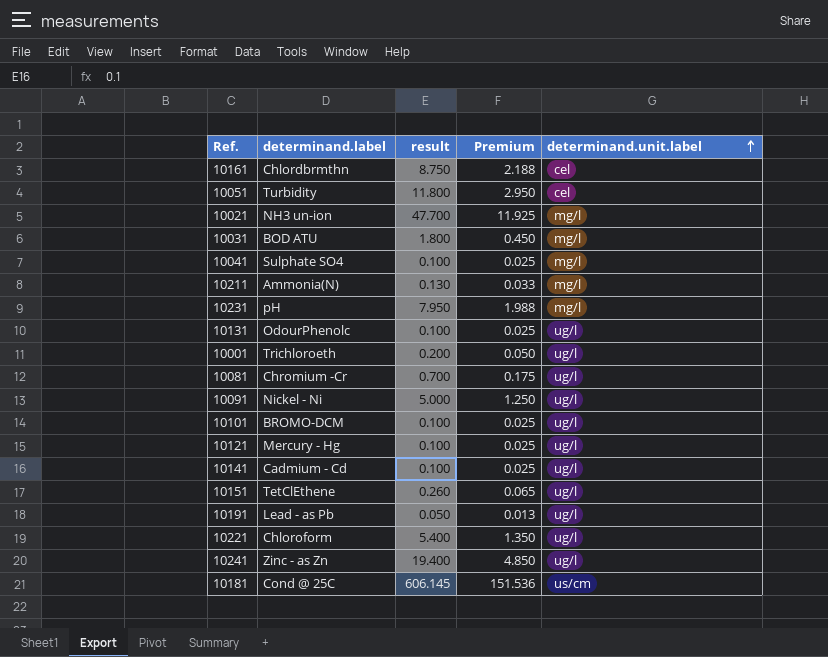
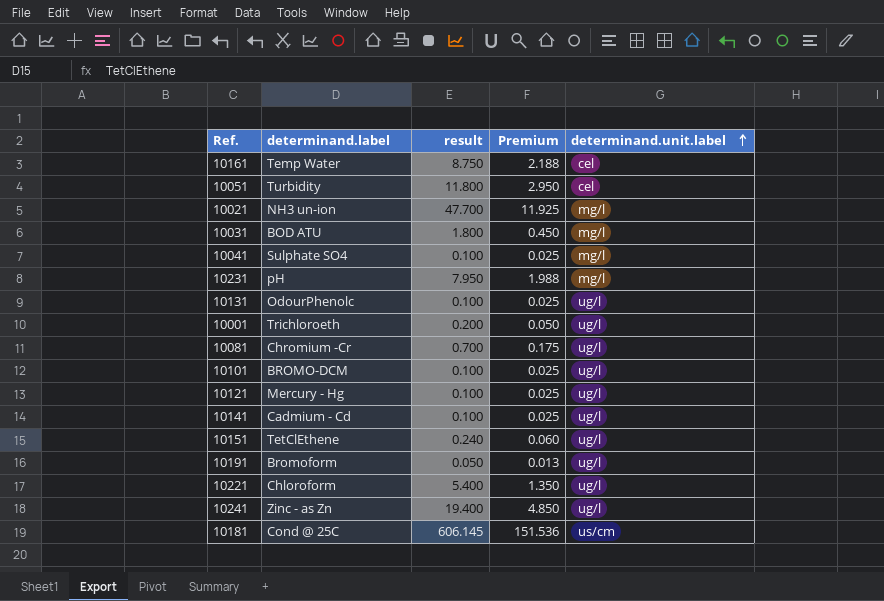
row 10211: Ammonia(N) | 0.130 | 0.033 | mg/l -> none
row 10091: Nickel - Ni | 5.000 | 1.250 | ug/l -> none
10161 | determinand.label: Chlordbrmthn -> Temp Water
10151 | result: 0.260 -> 0.240
10151 | Premium: 0.065 -> 0.060
10191 | determinand.label: Lead - as Pb -> Bromoform

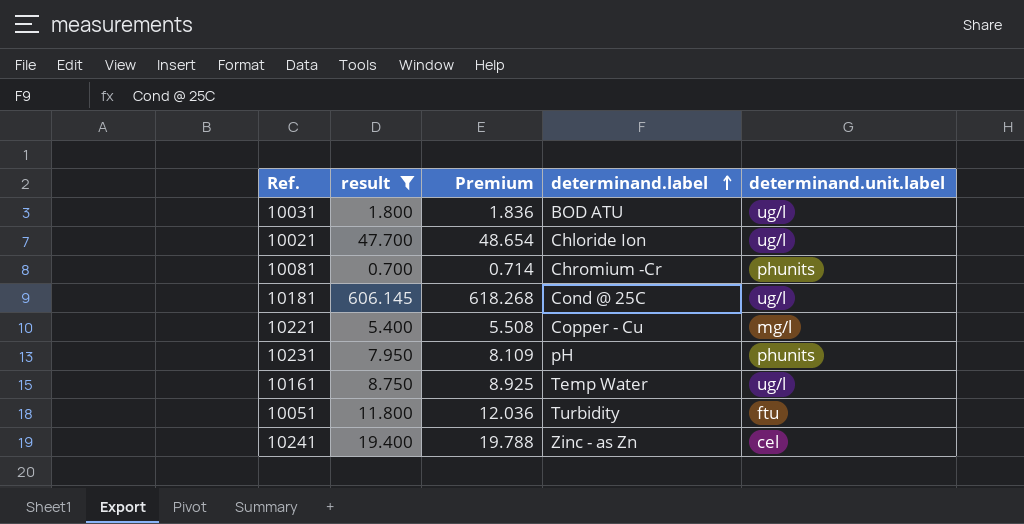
filter: none -> result >= 0.700
row order: determinand.unit.label ascending -> determinand.label ascending
column Premium | formula: [result] * 0.25 -> [result] * 1.02
column determinand.label | position: 2 -> 4
10031 | determinand.unit.label: mg/l -> ug/l
10021 | determinand.label: NH3 un-ion -> Chloride Ion
10021 | determinand.unit.label: mg/l -> ug/l
10081 | determinand.unit.label: ug/l -> phunits
10181 | determinand.unit.label: us/cm -> ug/l
10221 | determinand.label: Chloroform -> Copper - Cu
10221 | determinand.unit.label: ug/l -> mg/l
10231 | determinand.unit.label: mg/l -> phunits
10161 | determinand.unit.label: cel -> ug/l
10051 | determinand.unit.label: cel -> ftu
10241 | determinand.unit.label: ug/l -> cel

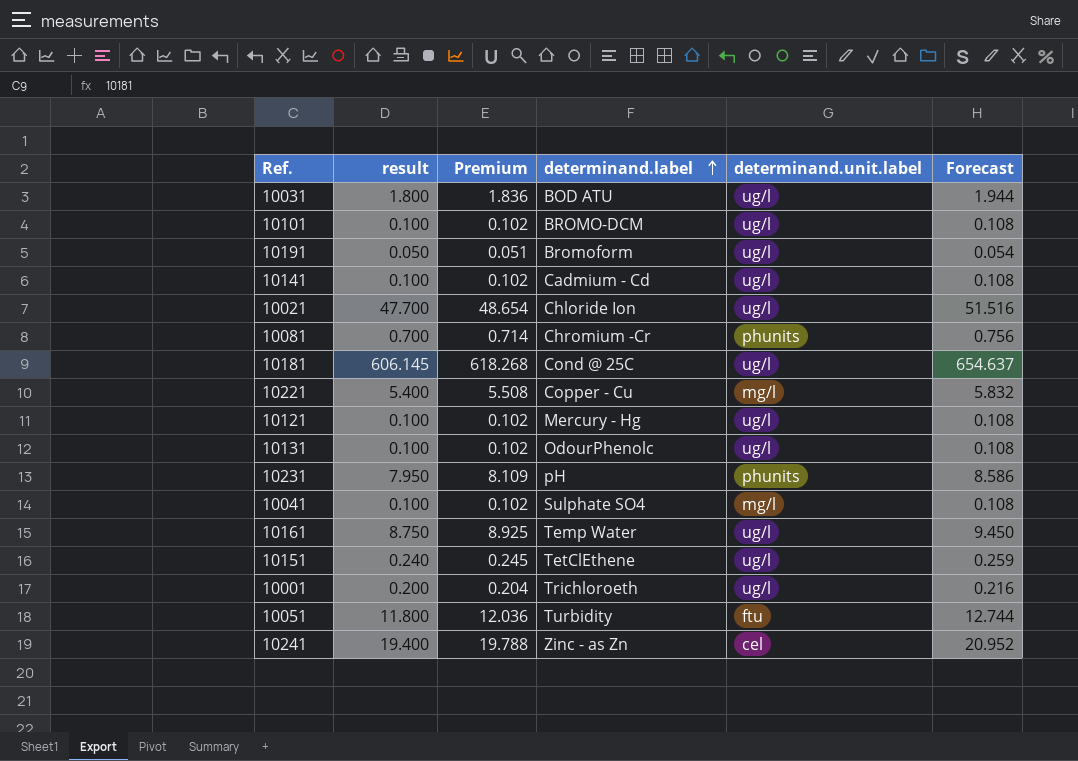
filter: result >= 0.700 -> none
column Forecast | formula: none -> [result] * 1.08

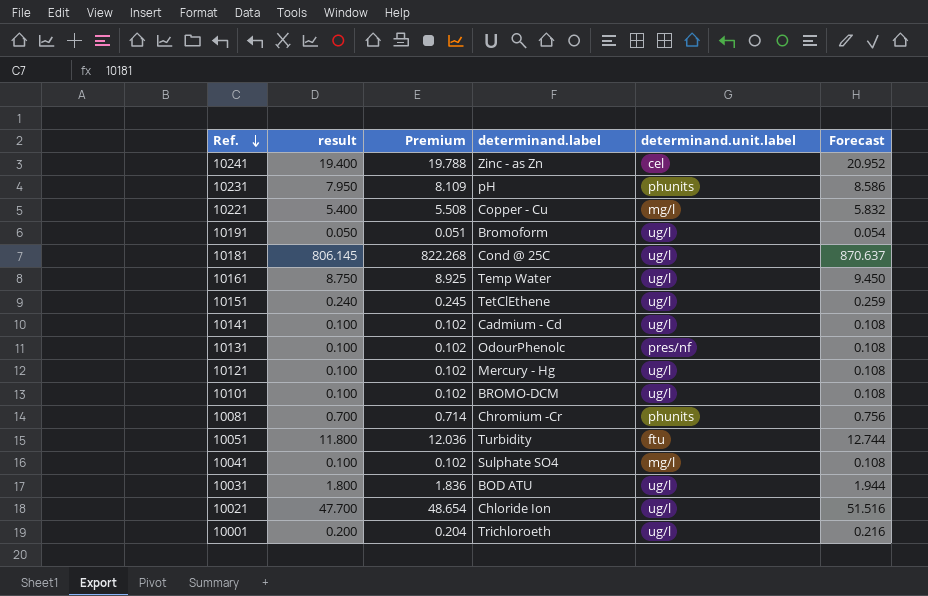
row order: determinand.label ascending -> Ref. descending
10181 | result: 606.145 -> 806.145
10181 | Premium: 618.268 -> 822.268
10181 | Forecast: 654.637 -> 870.637
10131 | determinand.unit.label: ug/l -> pres/nf

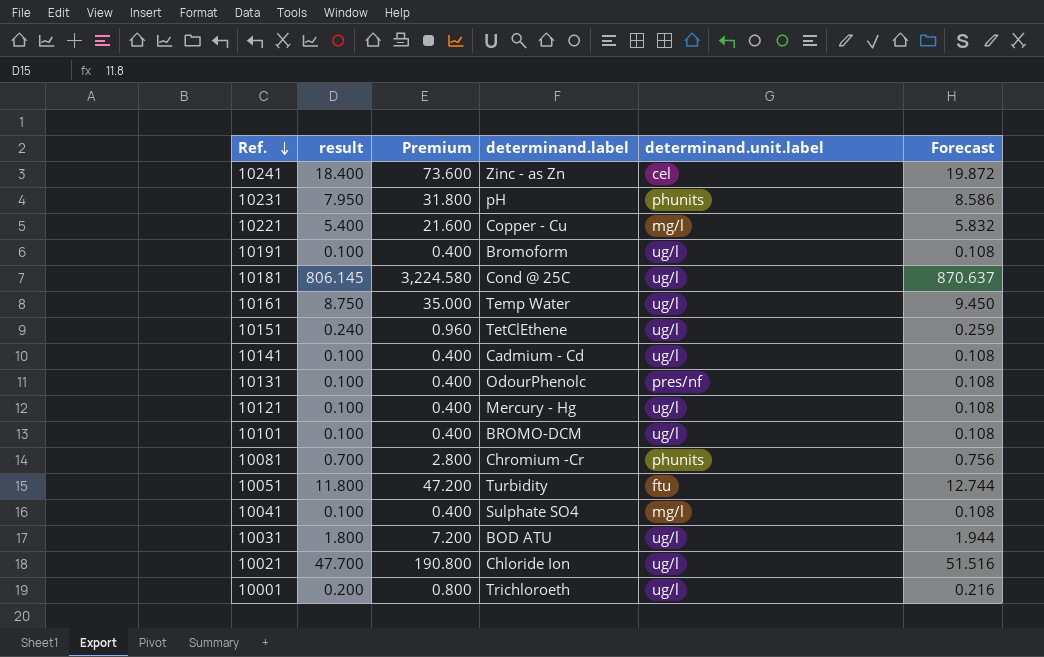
column Premium | formula: [result] * 1.02 -> [result] * 4
10241 | result: 19.400 -> 18.400
10241 | Forecast: 20.952 -> 19.872
10191 | result: 0.050 -> 0.100
10191 | Forecast: 0.054 -> 0.108

